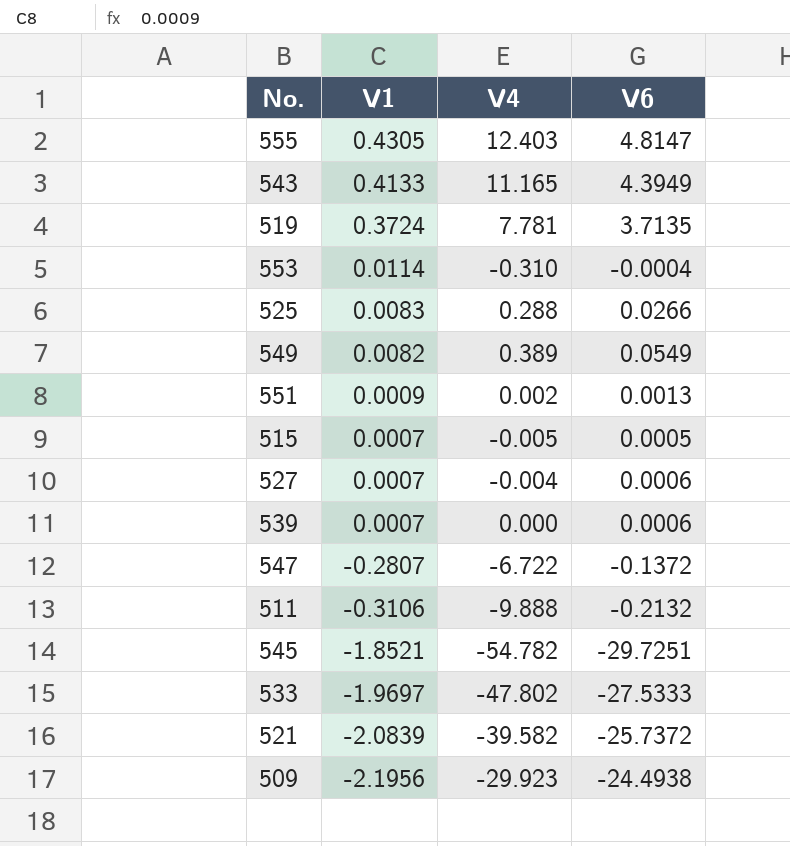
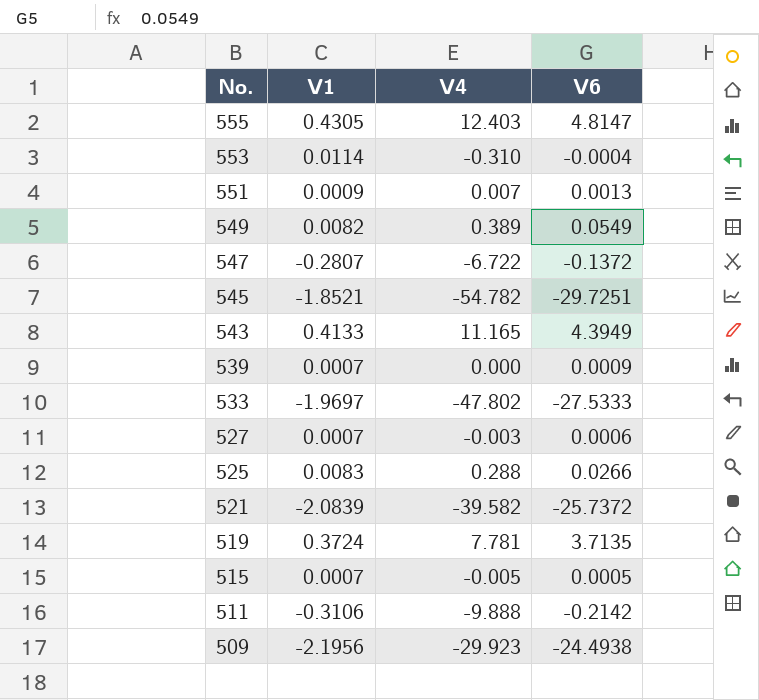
row order: V1 descending -> No. descending
551 | V4: 0.002 -> 0.007
539 | V6: 0.0006 -> 0.0009
527 | V4: -0.004 -> -0.003
511 | V6: -0.2132 -> -0.2142

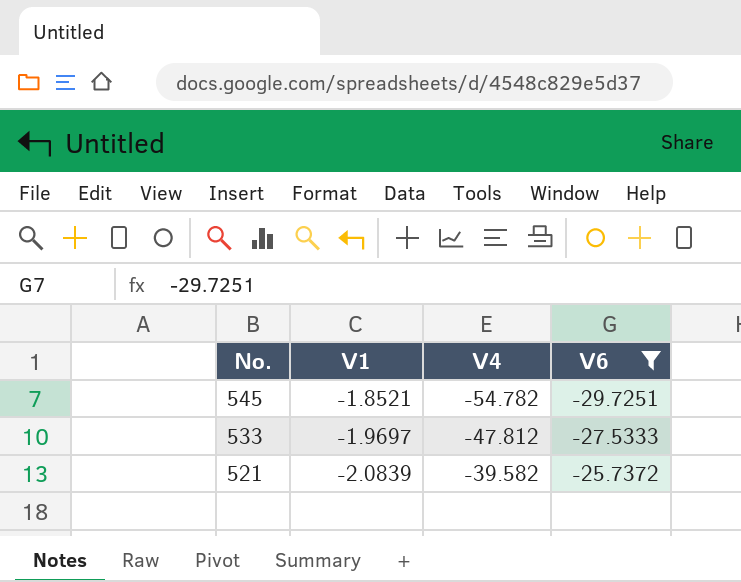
filter: none -> V6 <= -25.7372
533 | V4: -47.802 -> -47.812

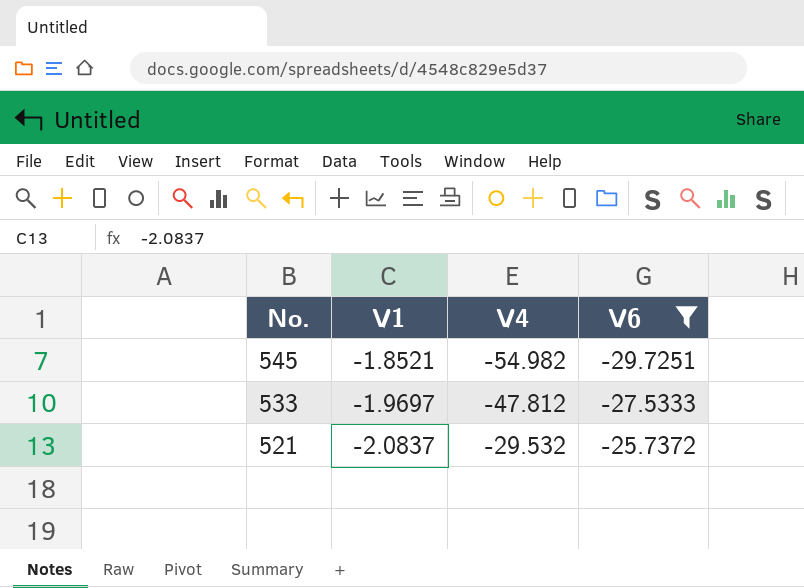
545 | V4: -54.782 -> -54.982
521 | V1: -2.0839 -> -2.0837
521 | V4: -39.582 -> -29.532

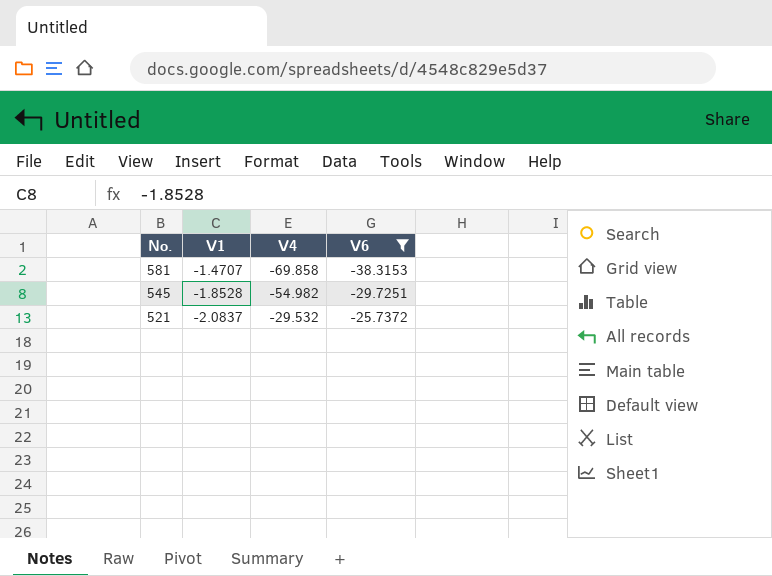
row 533: -1.9697 | -47.812 | -27.5333 -> none
row 581: none -> -1.4707 | -69.858 | -38.3153
545 | V1: -1.8521 -> -1.8528

